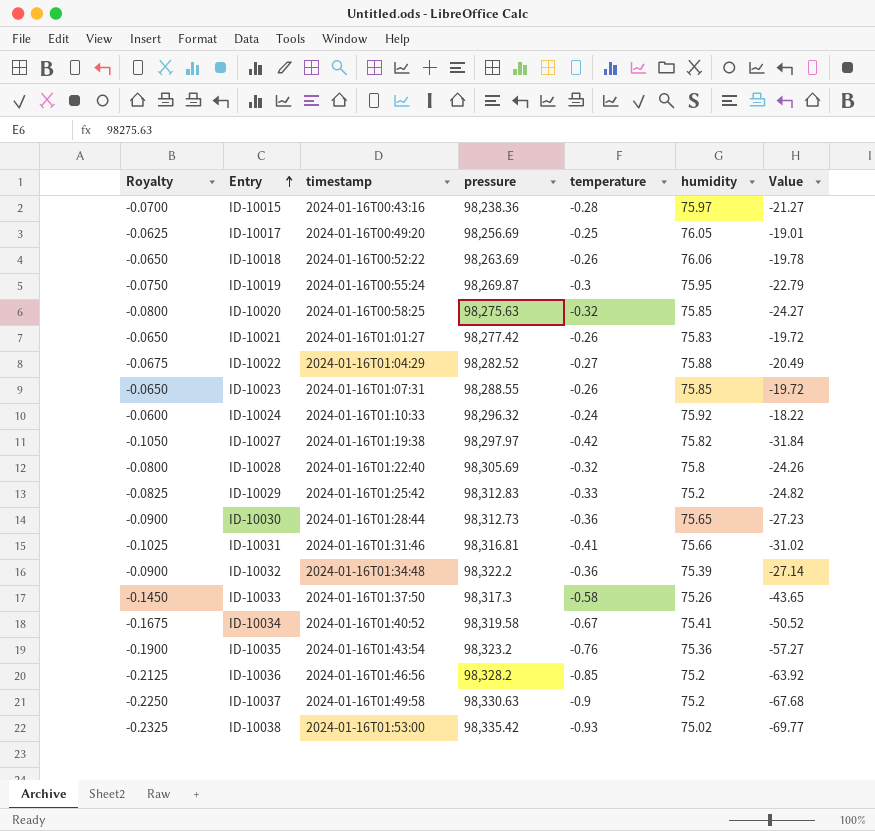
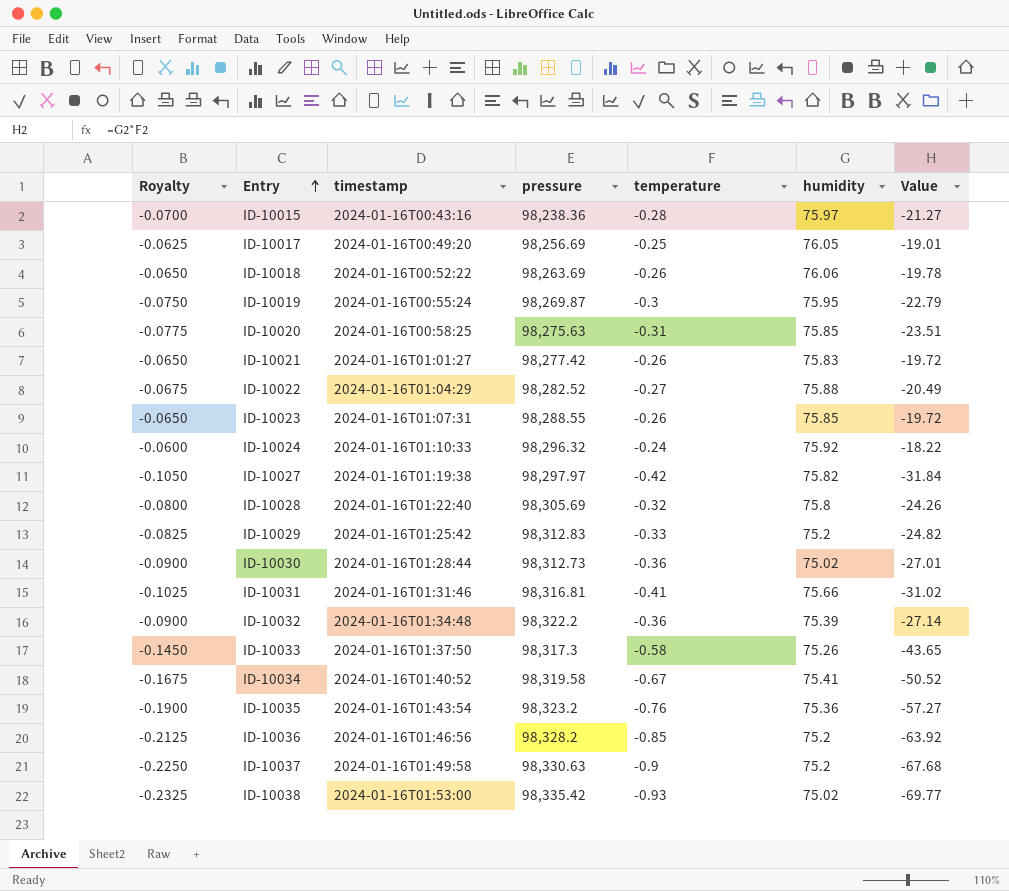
ID-10020 | Royalty: -0.0800 -> -0.0775
ID-10020 | temperature: -0.32 -> -0.31
ID-10020 | Value: -24.27 -> -23.51
ID-10030 | humidity: 75.65 -> 75.02
ID-10030 | Value: -27.23 -> -27.01

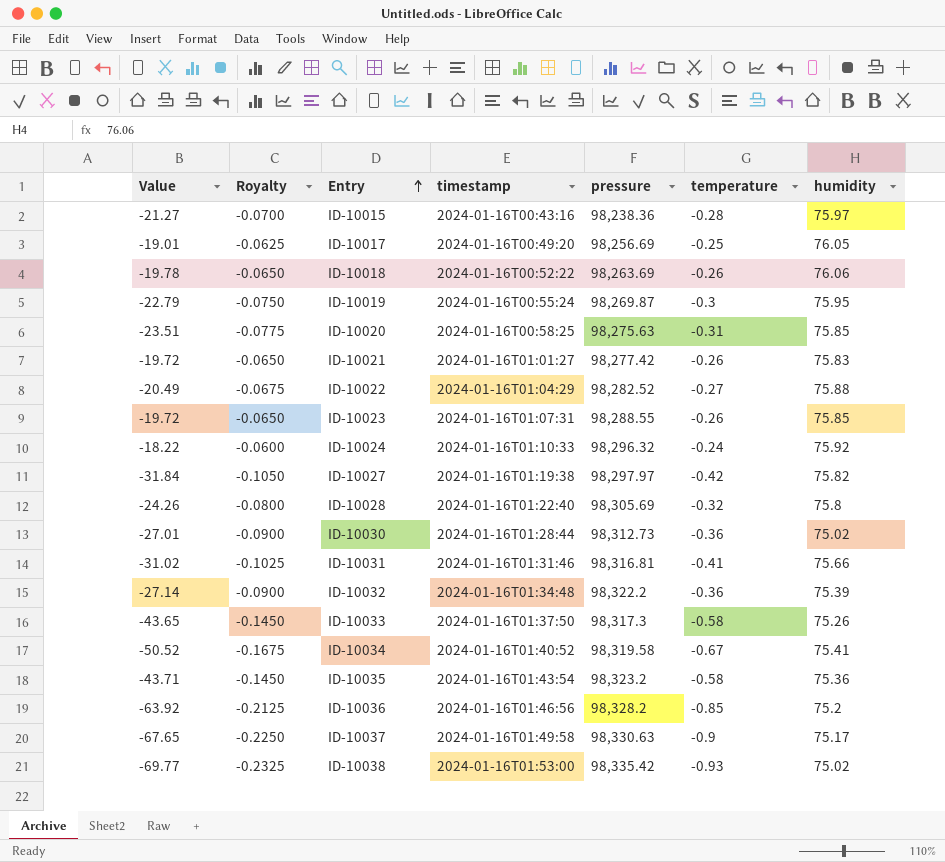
column Value | position: 7 -> 1
row ID-10029: -0.0825 | 2024-01-16T01:25:42 | 98,312.83 | -0.33 | 75.2 | -24.82 -> none
ID-10035 | Value: -57.27 -> -43.71
ID-10035 | Royalty: -0.1900 -> -0.1450
ID-10035 | temperature: -0.76 -> -0.58
ID-10037 | Value: -67.68 -> -67.65
ID-10037 | humidity: 75.2 -> 75.17

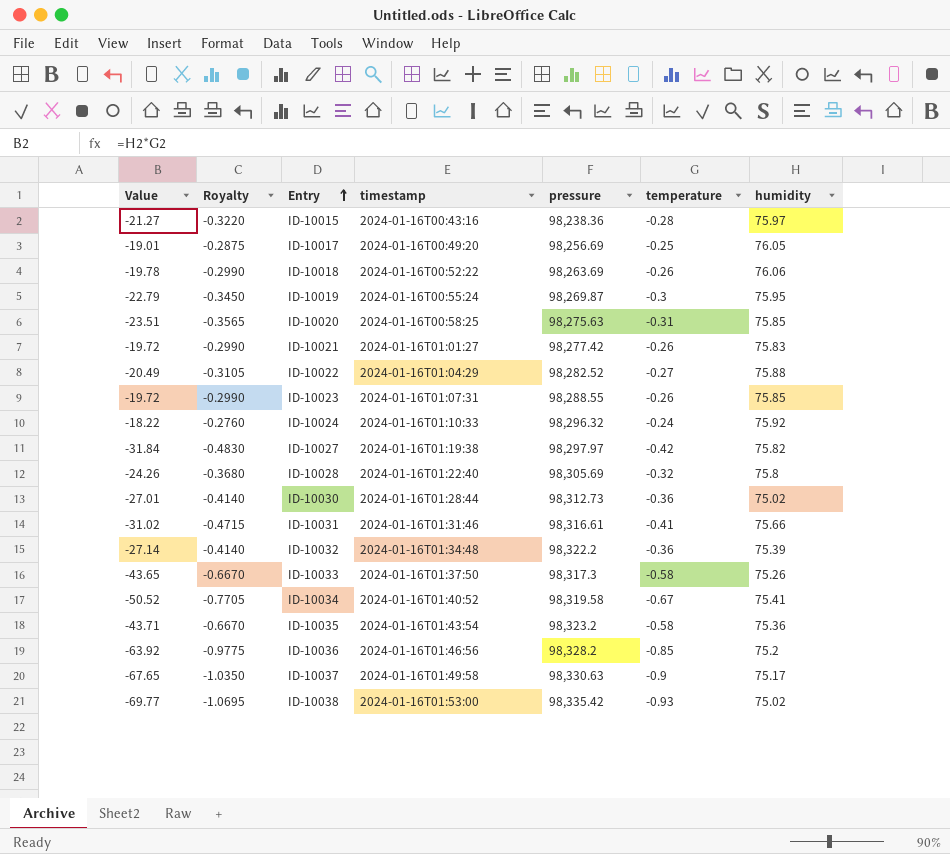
column Royalty | formula: [temperature] * 0.25 -> [temperature] * 1.15
ID-10031 | pressure: 98,316.81 -> 98,316.61

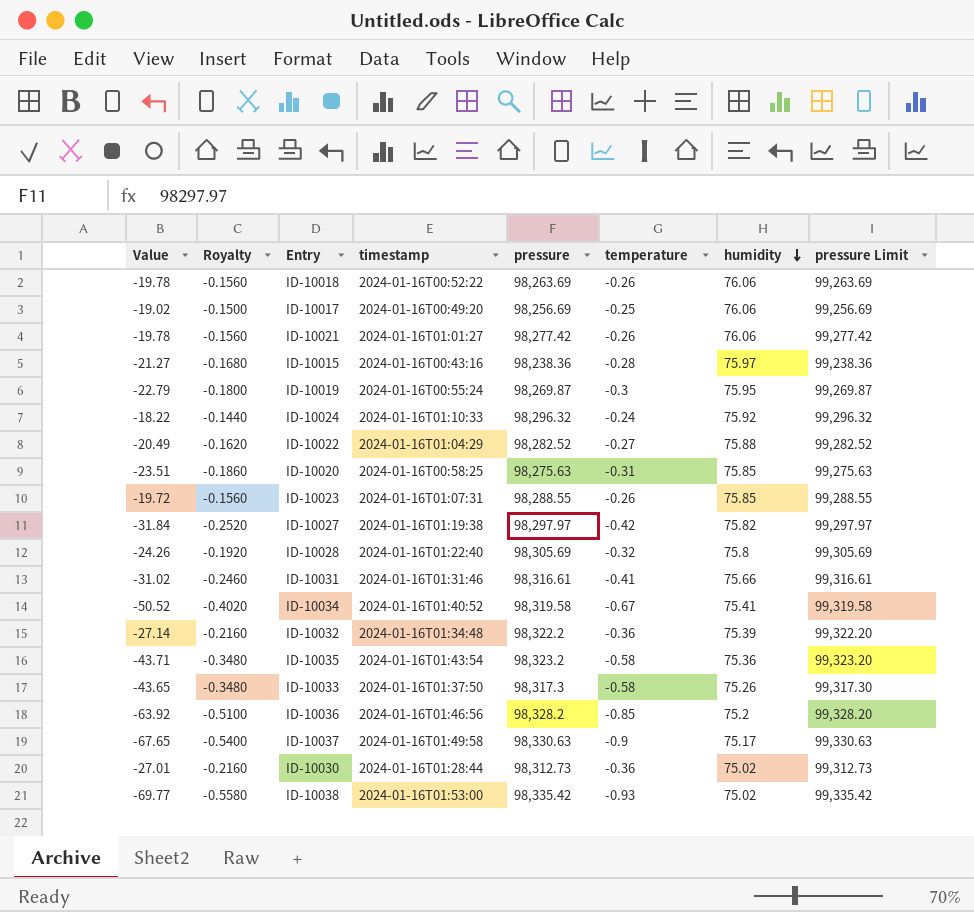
row order: Entry ascending -> humidity descending
column Royalty | formula: [temperature] * 1.15 -> [temperature] * 0.6
column pressure Limit | formula: none -> [pressure] + 1000
ID-10017 | Value: -19.01 -> -19.02
ID-10017 | humidity: 76.05 -> 76.06
ID-10021 | Value: -19.72 -> -19.78
ID-10021 | humidity: 75.83 -> 76.06

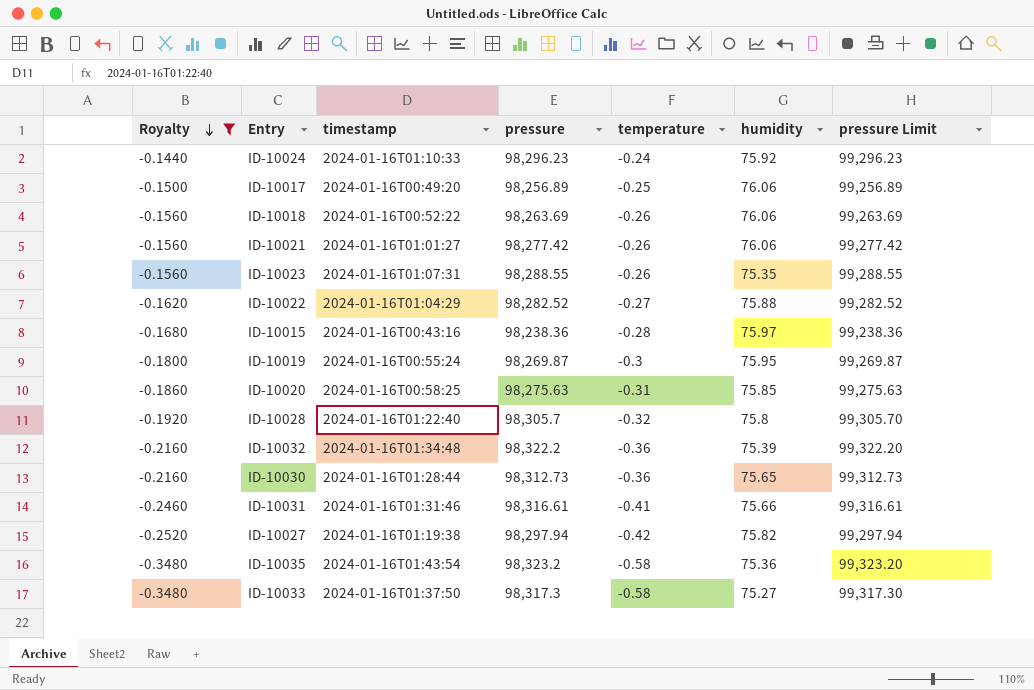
filter: none -> Royalty >= -0.3480
row order: humidity descending -> Royalty descending
column Value | formula: [temperature] * [humidity] -> none
ID-10024 | pressure: 98,296.32 -> 98,296.23
ID-10024 | pressure Limit: 99,296.32 -> 99,296.23
ID-10017 | pressure: 98,256.69 -> 98,256.89
ID-10017 | pressure Limit: 99,256.69 -> 99,256.89
ID-10023 | humidity: 75.85 -> 75.35
ID-10028 | pressure: 98,305.69 -> 98,305.7
ID-10028 | pressure Limit: 99,305.69 -> 99,305.70
ID-10030 | humidity: 75.02 -> 75.65
ID-10027 | pressure: 98,297.97 -> 98,297.94
ID-10027 | pressure Limit: 99,297.97 -> 99,297.94
ID-10033 | humidity: 75.26 -> 75.27

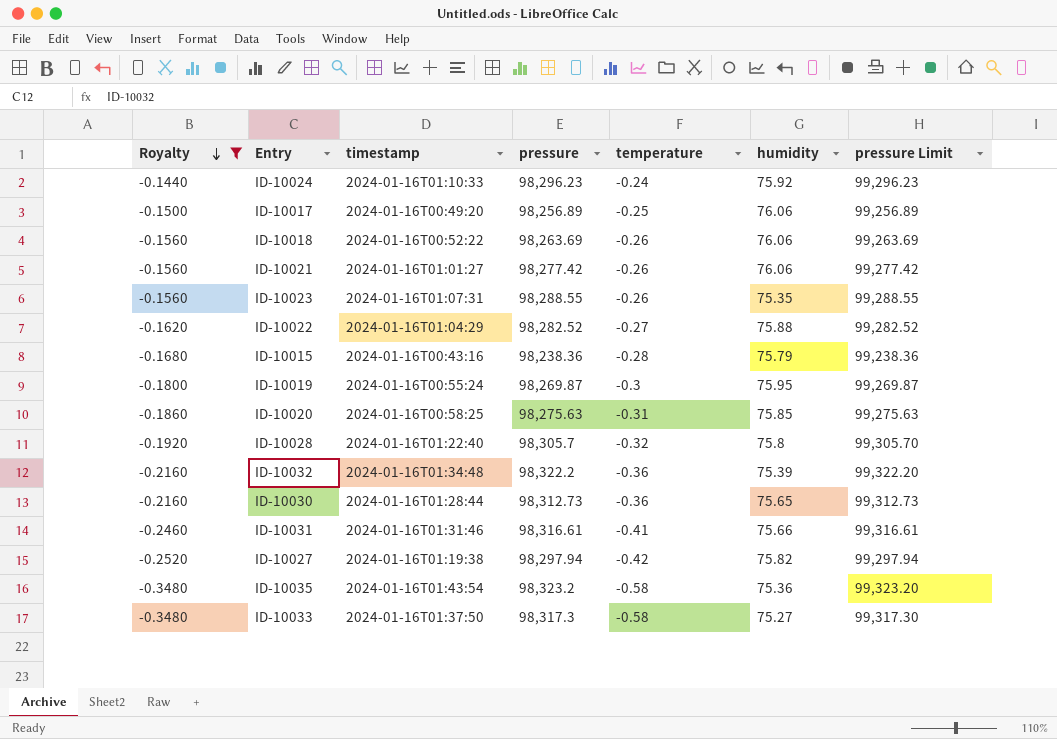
ID-10015 | humidity: 75.97 -> 75.79

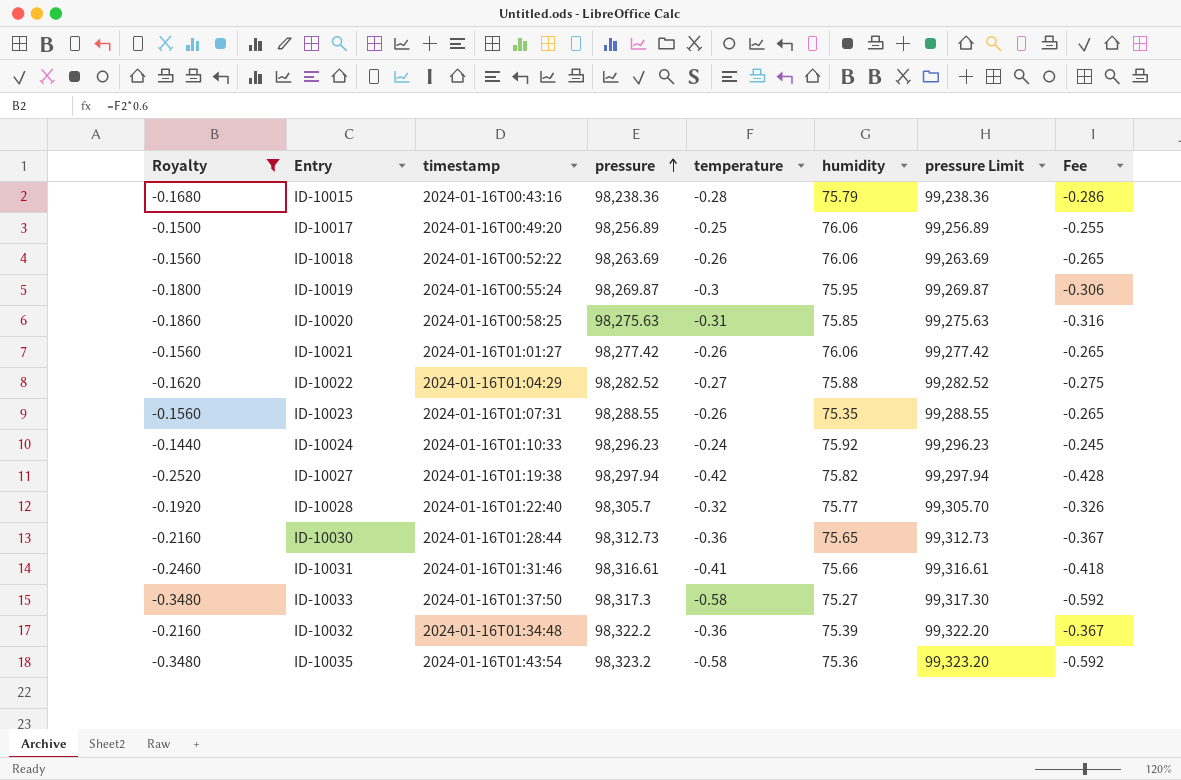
row order: Royalty descending -> pressure ascending
column Fee | formula: none -> [temperature] * 1.02
ID-10028 | humidity: 75.8 -> 75.77

